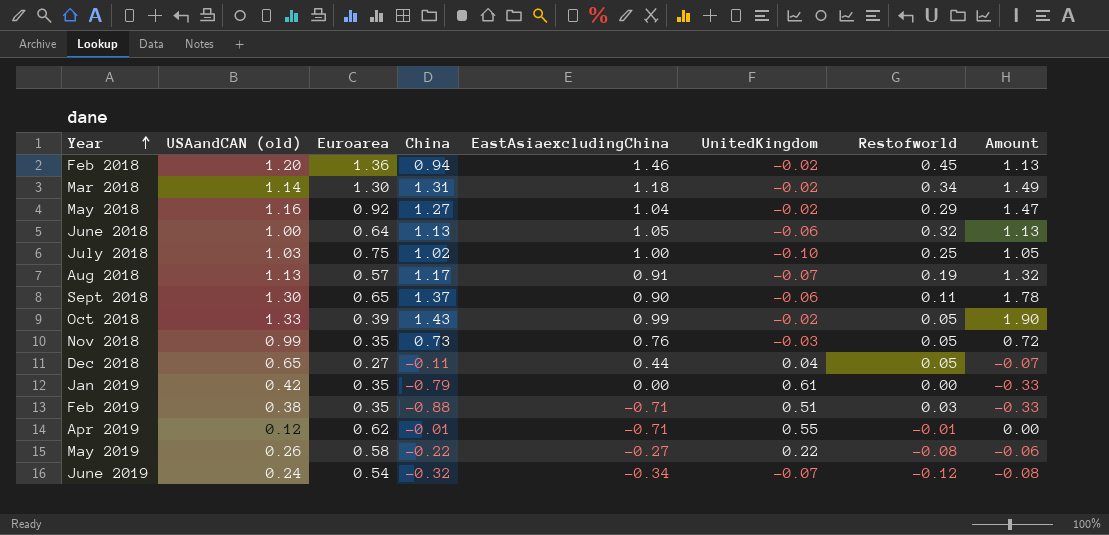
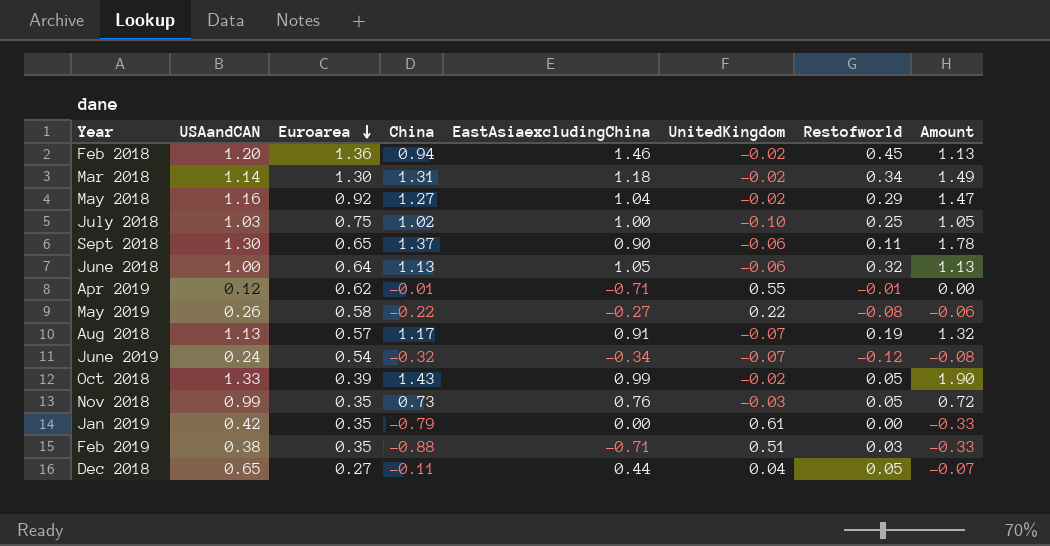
row order: Year ascending -> Euroarea descending
column name: USAandCAN (old) -> USAandCAN

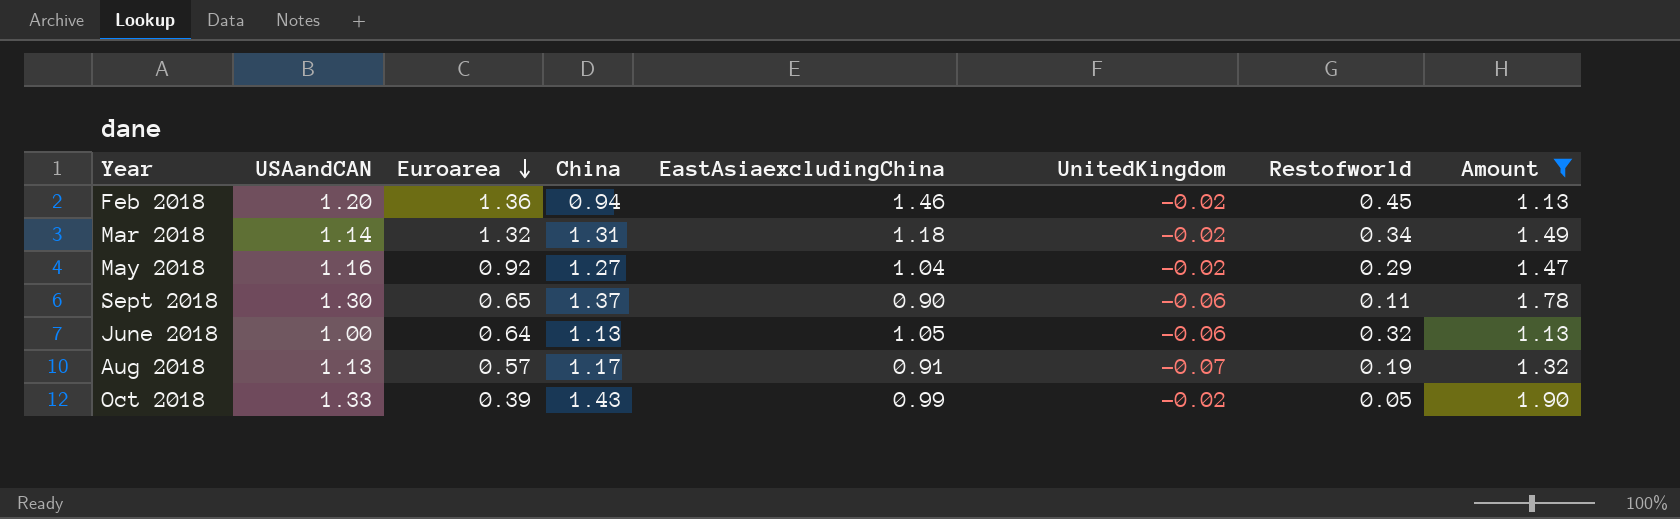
filter: none -> Amount >= 1.13
Mar 2018 | Euroarea: 1.30 -> 1.32

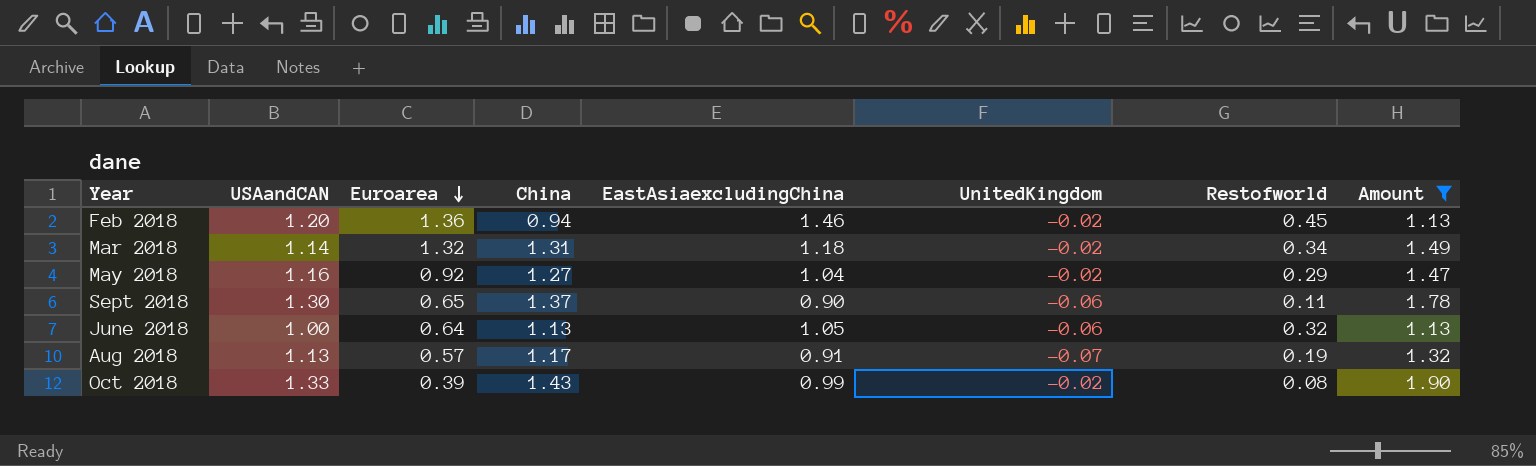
Oct 2018 | Restofworld: 0.05 -> 0.08

